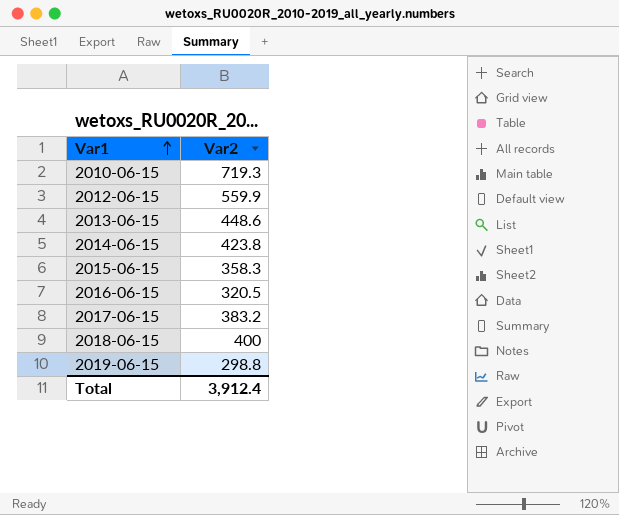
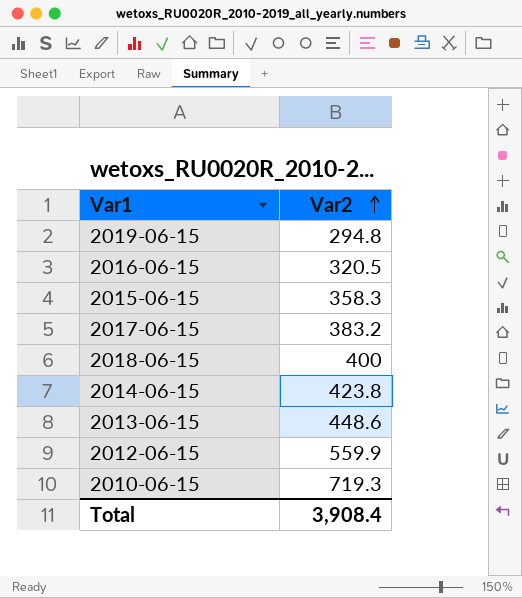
row order: Var1 ascending -> Var2 ascending
2019-06-15 | Var2: 298.8 -> 294.8
Total | Var2: 3,912.4 -> 3,908.4

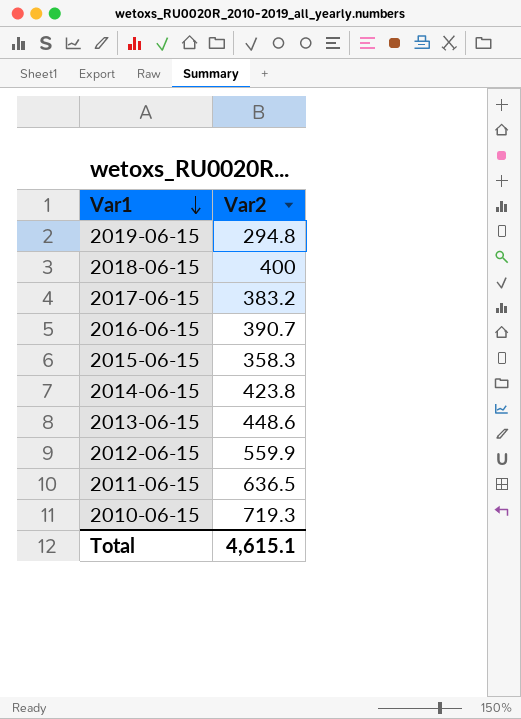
row order: Var2 ascending -> Var1 descending
2016-06-15 | Var2: 320.5 -> 390.7
row 2011-06-15: none -> 636.5
Total | Var2: 3,908.4 -> 4,615.1

